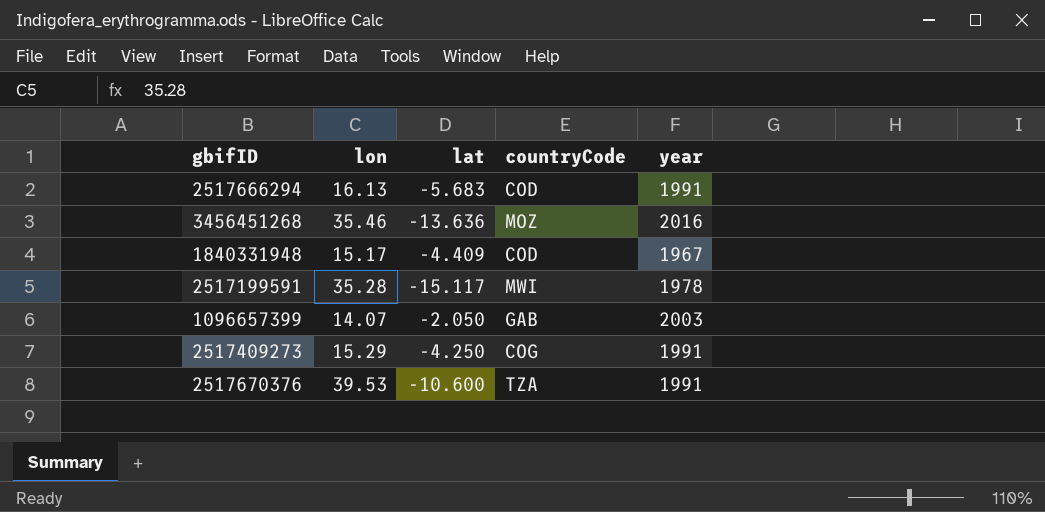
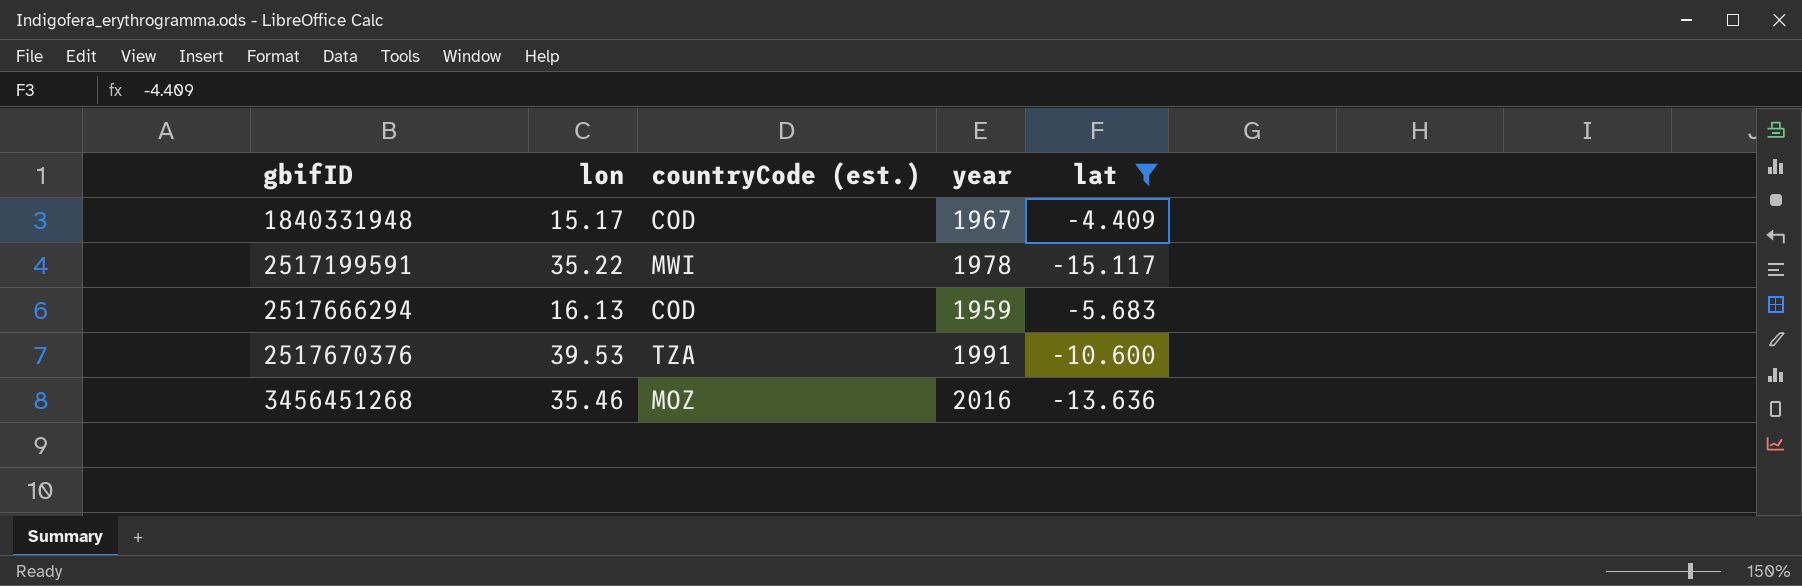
filter: none -> lat <= -4.409
row order: none -> gbifID ascending
column name: countryCode -> countryCode (est.)
column lat | position: 3 -> 5
2517199591 | lon: 35.28 -> 35.22
2517666294 | year: 1991 -> 1959

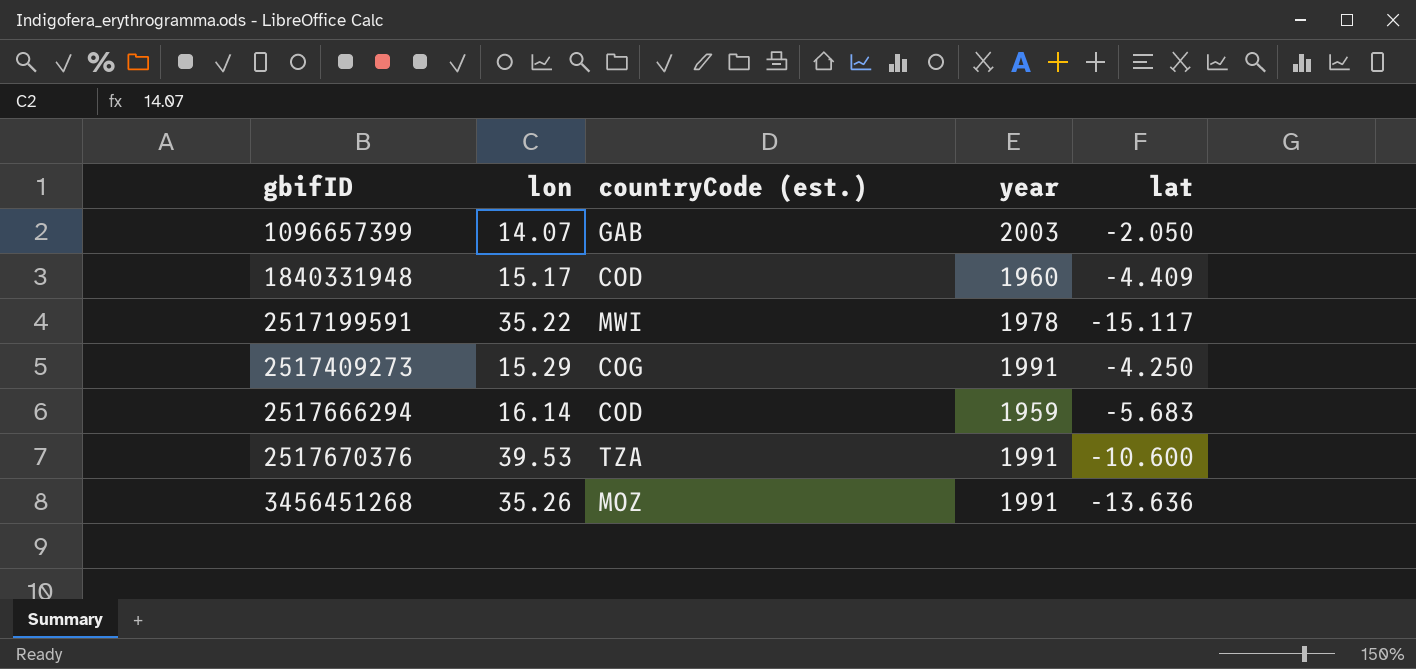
filter: lat <= -4.409 -> none
1840331948 | year: 1967 -> 1960
2517666294 | lon: 16.13 -> 16.14
3456451268 | lon: 35.46 -> 35.26
3456451268 | year: 2016 -> 1991

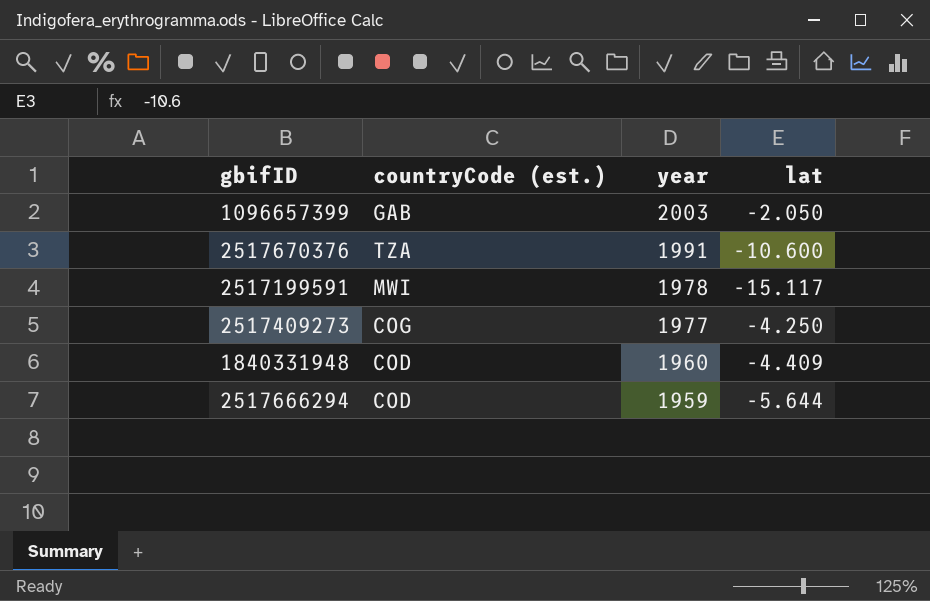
row order: gbifID ascending -> year descending
column lon | position: 2 -> none
row 3456451268: 35.26 | MOZ | 1991 | -13.636 -> none
2517409273 | year: 1991 -> 1977
2517666294 | lat: -5.683 -> -5.644

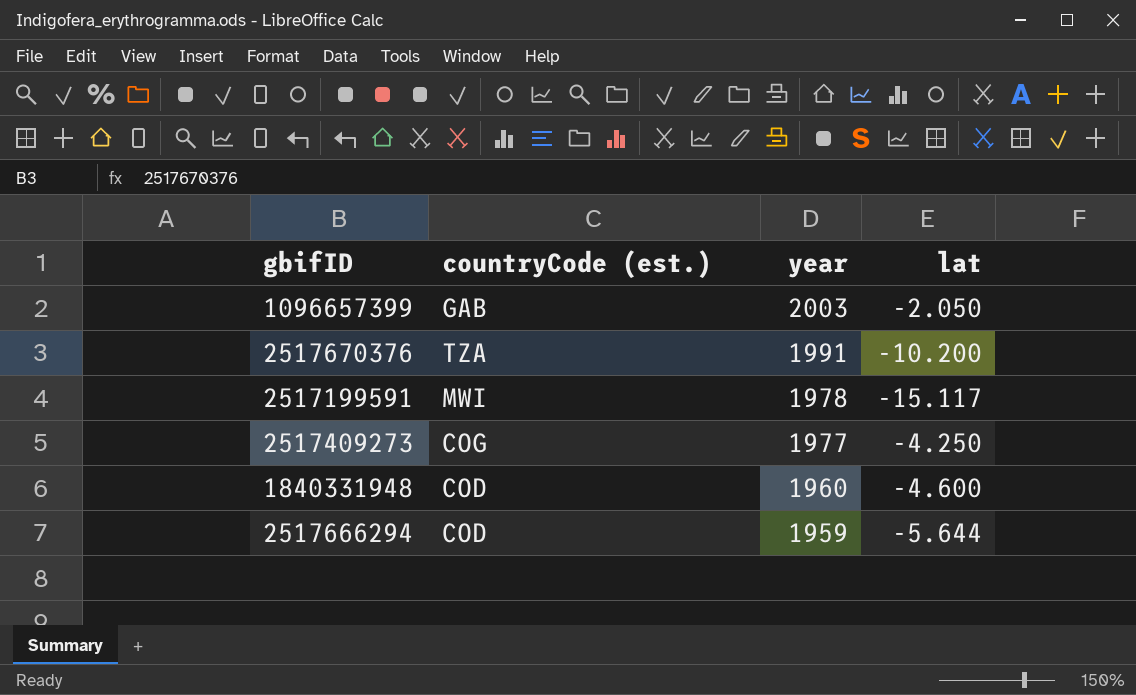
2517670376 | lat: -10.600 -> -10.200
1840331948 | lat: -4.409 -> -4.600

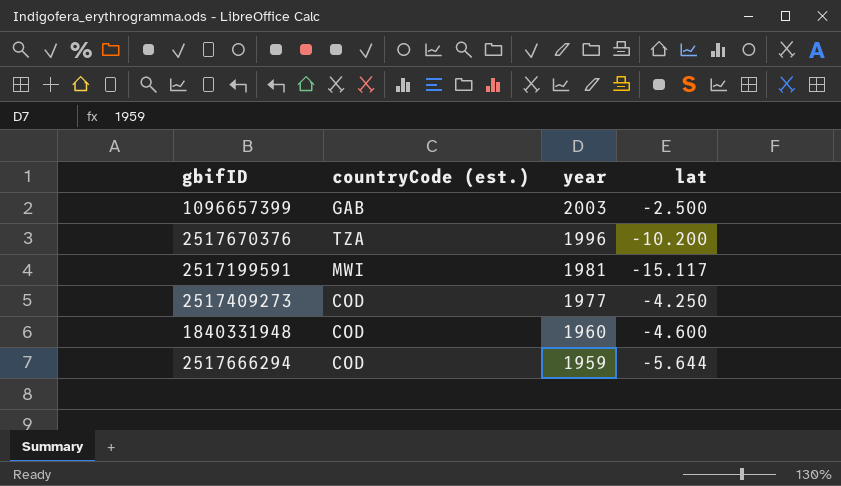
1096657399 | lat: -2.050 -> -2.500
2517670376 | year: 1991 -> 1996
2517199591 | year: 1978 -> 1981
2517409273 | countryCode (est.): COG -> COD

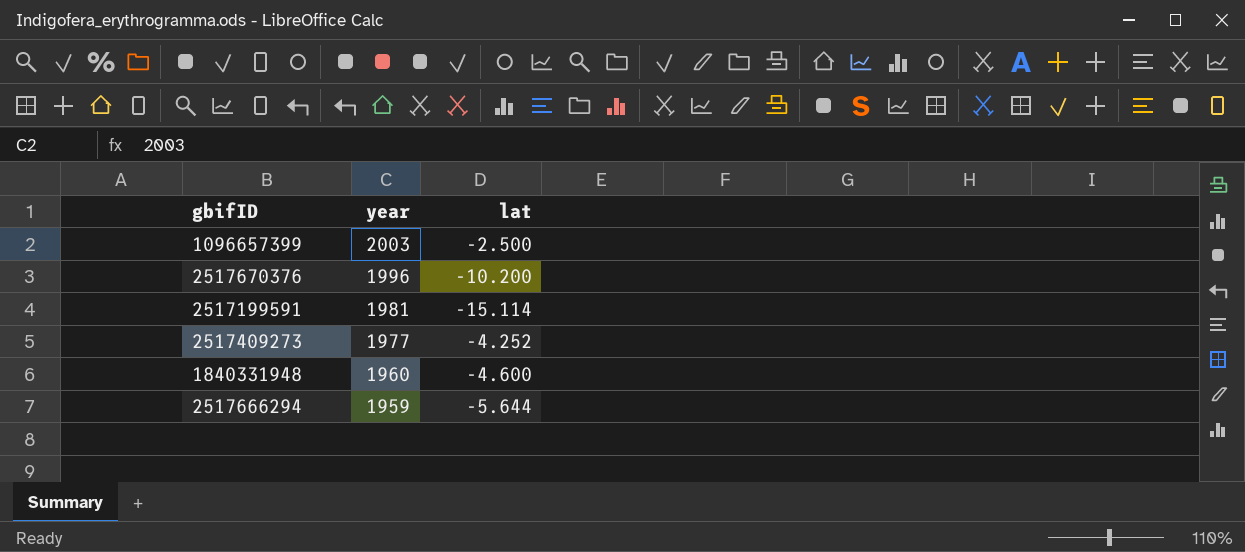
column countryCode (est.) | position: 2 -> none
2517199591 | lat: -15.117 -> -15.114
2517409273 | lat: -4.250 -> -4.252

